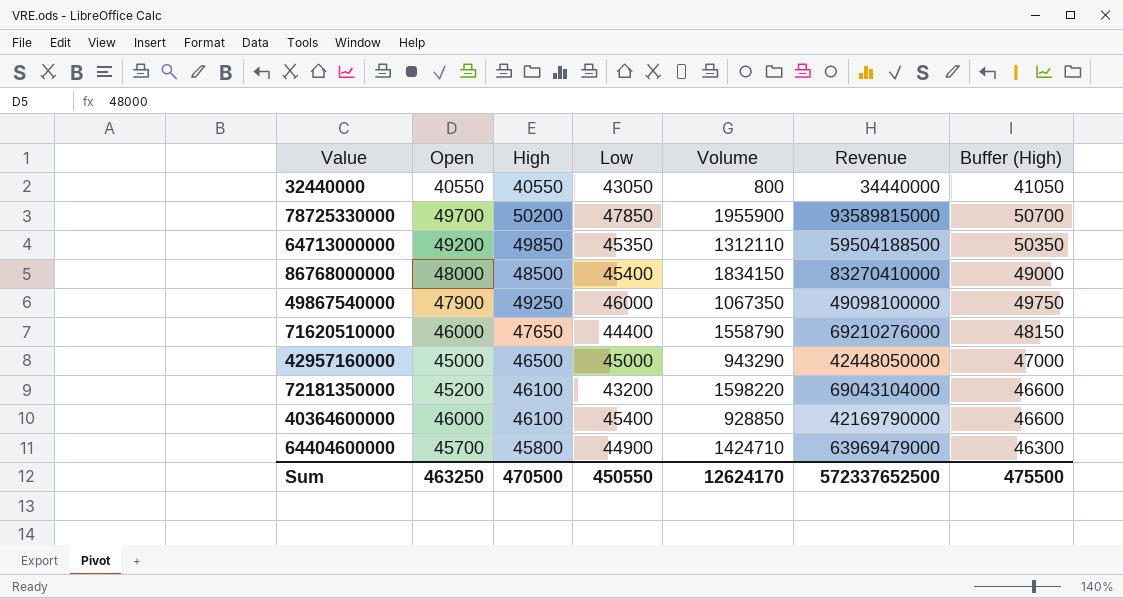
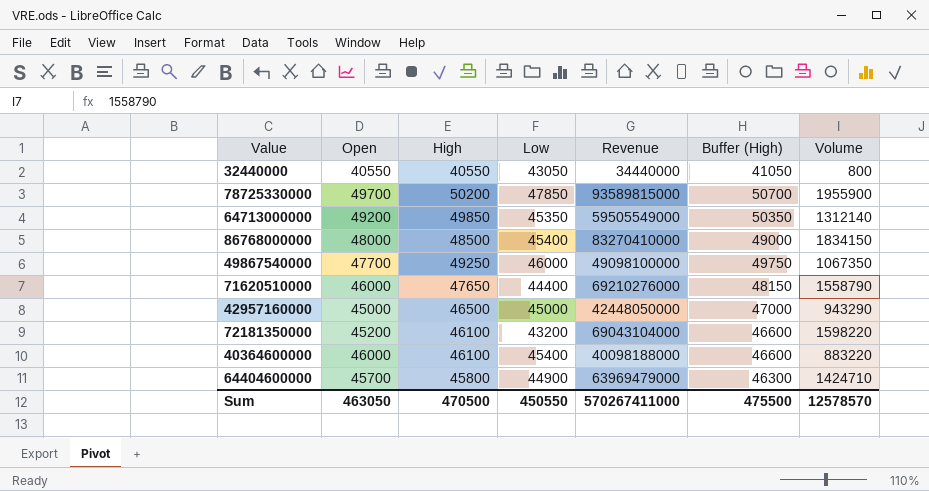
column Volume | position: 5 -> 7
64713000000 | Revenue: 59504188500 -> 59505549000
64713000000 | Volume: 1312110 -> 1312140
49867540000 | Open: 47900 -> 47700
40364600000 | Revenue: 42169790000 -> 40098188000
40364600000 | Volume: 928850 -> 883220
Sum | Open: 463250 -> 463050
Sum | Revenue: 572337652500 -> 570267411000
Sum | Volume: 12624170 -> 12578570

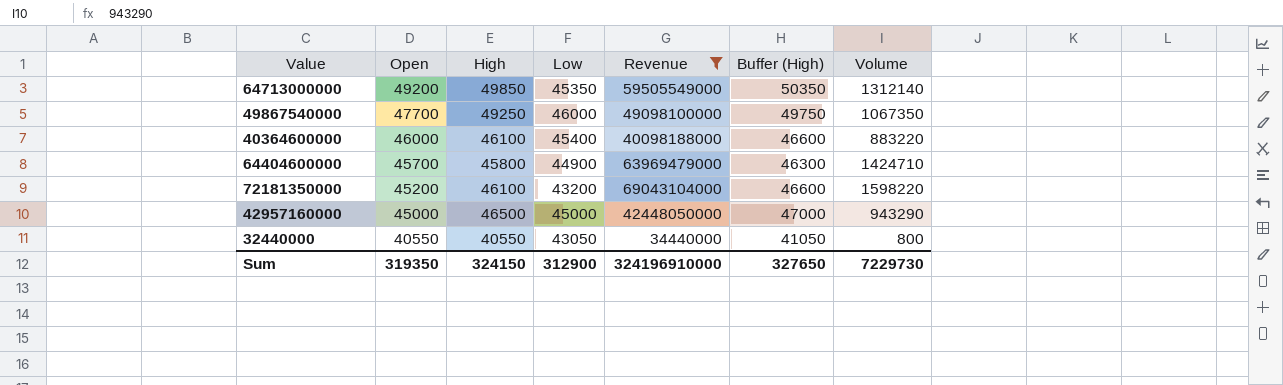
filter: none -> Revenue <= 69043104000
row order: none -> Open descending
Sum | Open: 463050 -> 319350
Sum | High: 470500 -> 324150
Sum | Low: 450550 -> 312900
Sum | Revenue: 570267411000 -> 324196910000
Sum | Buffer (High): 475500 -> 327650
Sum | Volume: 12578570 -> 7229730

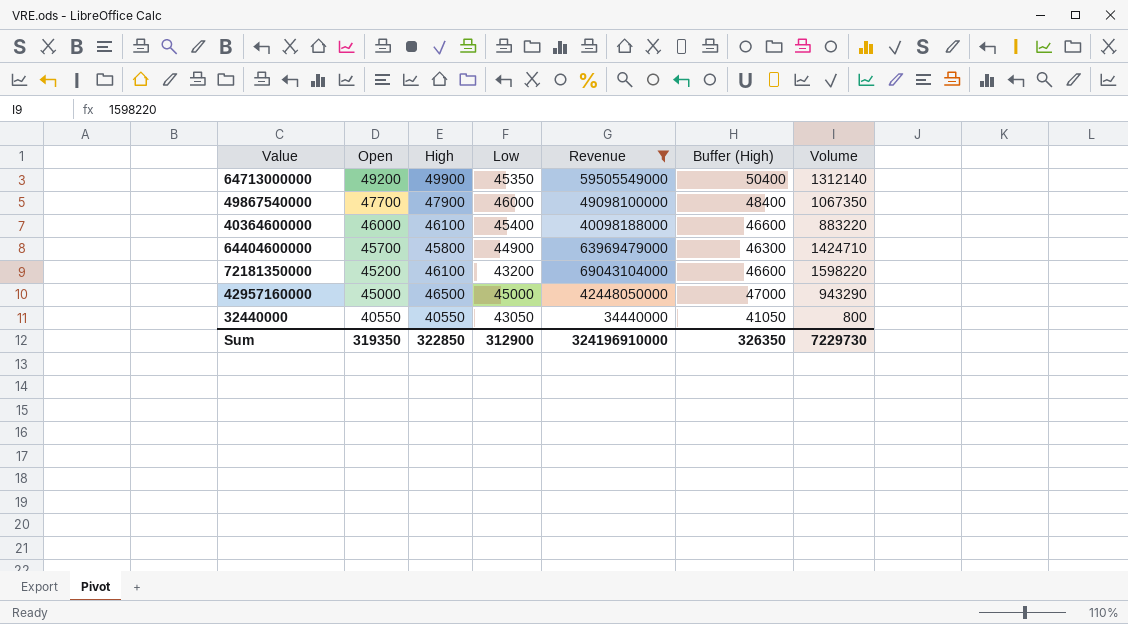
64713000000 | High: 49850 -> 49900
64713000000 | Buffer (High): 50350 -> 50400
49867540000 | High: 49250 -> 47900
49867540000 | Buffer (High): 49750 -> 48400
Sum | High: 324150 -> 322850
Sum | Buffer (High): 327650 -> 326350

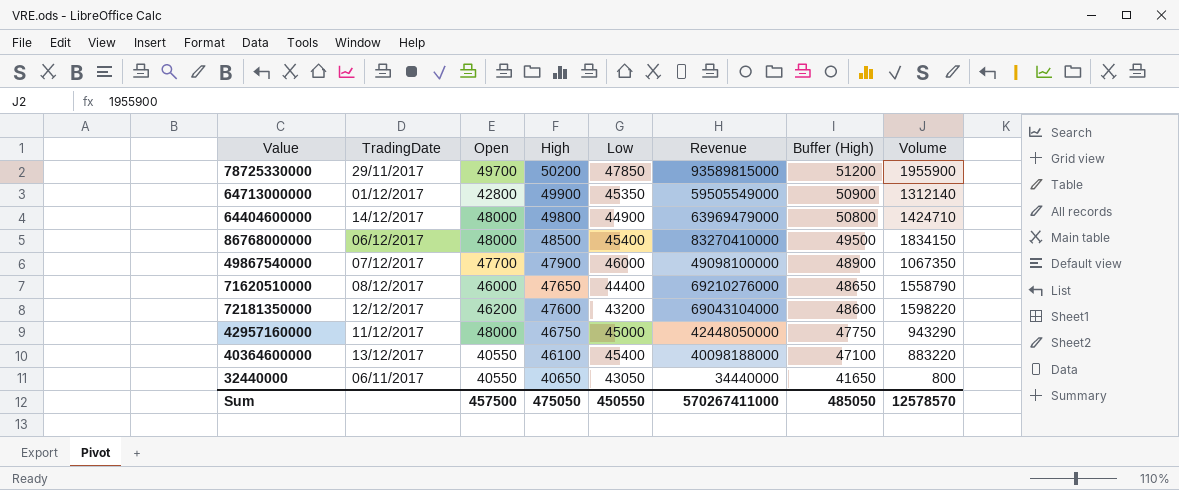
filter: Revenue <= 69043104000 -> none
row order: Open descending -> High descending
column TradingDate | position: none -> 2
column Buffer (High) | formula: [High] + 500 -> [High] + 1000
64713000000 | Open: 49200 -> 42800
64404600000 | Open: 45700 -> 48000
64404600000 | High: 45800 -> 49800
72181350000 | Open: 45200 -> 46200
72181350000 | High: 46100 -> 47600
42957160000 | Open: 45000 -> 48000
42957160000 | High: 46500 -> 46750
40364600000 | Open: 46000 -> 40550
32440000 | High: 40550 -> 40650
Sum | Open: 319350 -> 457500
Sum | High: 322850 -> 475050
Sum | Low: 312900 -> 450550
Sum | Revenue: 324196910000 -> 570267411000
Sum | Buffer (High): 326350 -> 485050
Sum | Volume: 7229730 -> 12578570

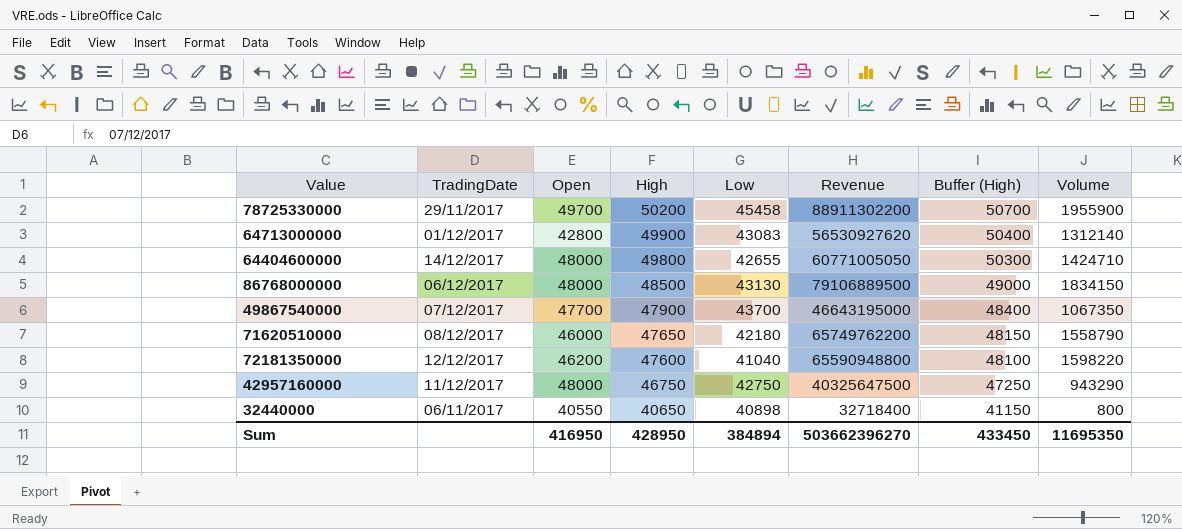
column Buffer (High) | formula: [High] + 1000 -> [High] + 500
row 40364600000: 13/12/2017 | 40550 | 46100 | 45400 | 40098188000 | 47100 | 883220 -> none
78725330000 | Low: 47850 -> 45458
78725330000 | Revenue: 93589815000 -> 88911302200
64713000000 | Low: 45350 -> 43083
64713000000 | Revenue: 59505549000 -> 56530927620
64404600000 | Low: 44900 -> 42655
64404600000 | Revenue: 63969479000 -> 60771005050
86768000000 | Low: 45400 -> 43130
86768000000 | Revenue: 83270410000 -> 79106889500
49867540000 | Low: 46000 -> 43700
49867540000 | Revenue: 49098100000 -> 46643195000
71620510000 | Low: 44400 -> 42180
71620510000 | Revenue: 69210276000 -> 65749762200
72181350000 | Low: 43200 -> 41040
72181350000 | Revenue: 69043104000 -> 65590948800
42957160000 | Low: 45000 -> 42750
42957160000 | Revenue: 42448050000 -> 40325647500
32440000 | Low: 43050 -> 40898
32440000 | Revenue: 34440000 -> 32718400
Sum | Open: 457500 -> 416950
Sum | High: 475050 -> 428950
Sum | Low: 450550 -> 384894
Sum | Revenue: 570267411000 -> 503662396270
Sum | Buffer (High): 485050 -> 433450
Sum | Volume: 12578570 -> 11695350

